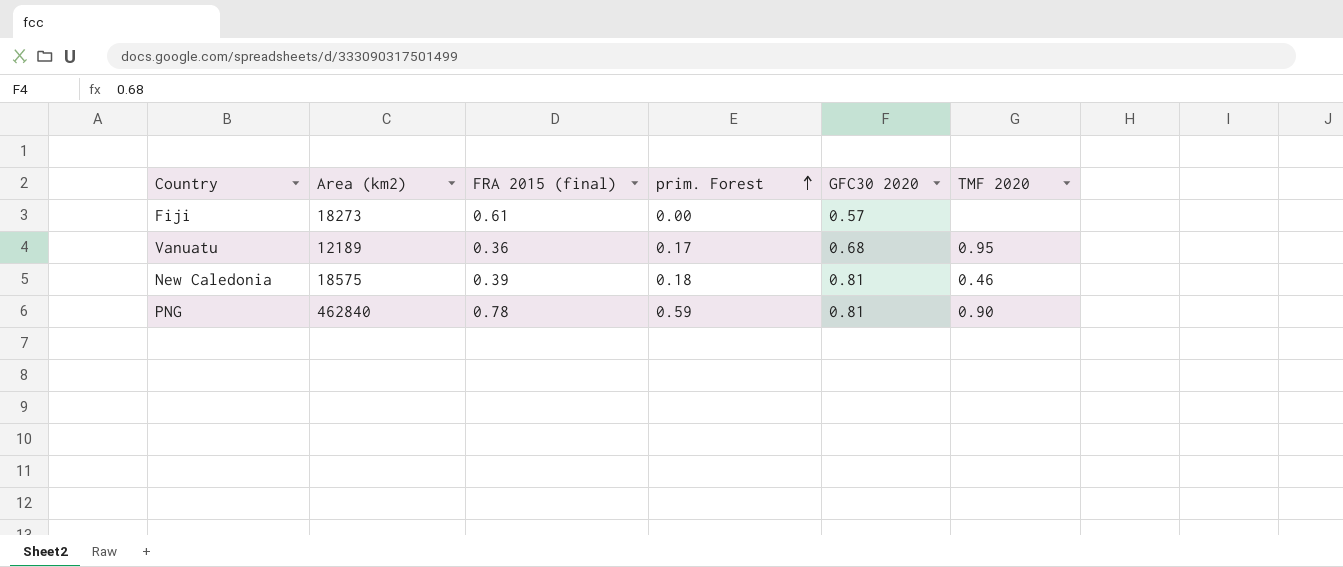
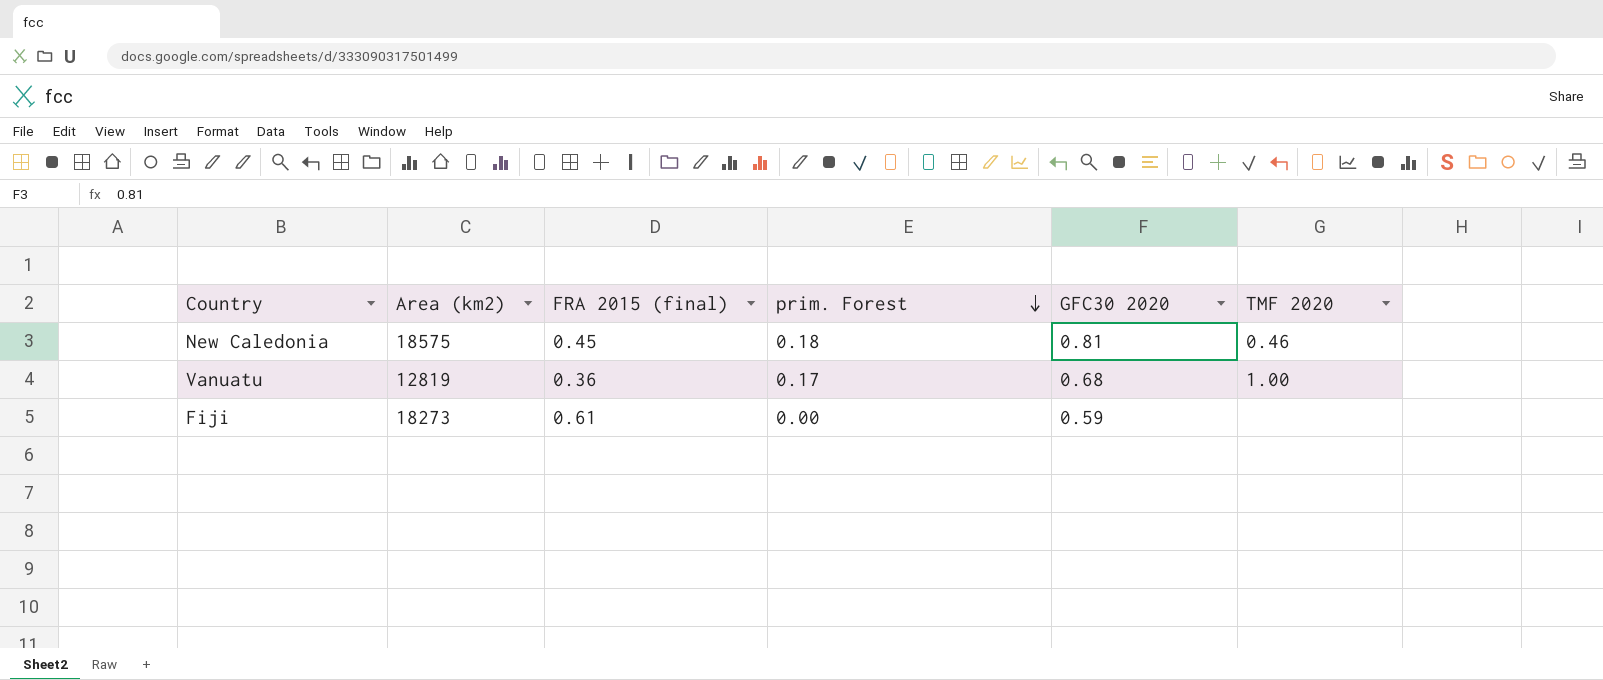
row order: prim. Forest ascending -> prim. Forest descending
row PNG: 462840 | 0.78 | 0.59 | 0.81 | 0.90 -> none
New Caledonia | FRA 2015 (final): 0.39 -> 0.45
Vanuatu | Area (km2): 12189 -> 12819
Vanuatu | TMF 2020: 0.95 -> 1.00
Fiji | GFC30 2020: 0.57 -> 0.59

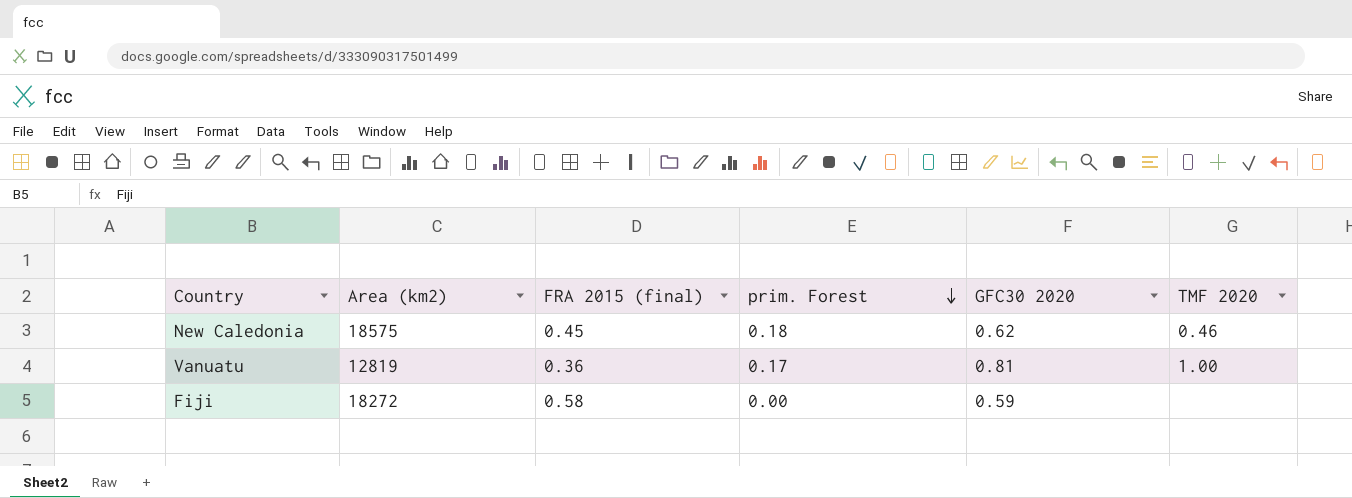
New Caledonia | GFC30 2020: 0.81 -> 0.62
Vanuatu | GFC30 2020: 0.68 -> 0.81
Fiji | Area (km2): 18273 -> 18272
Fiji | FRA 2015 (final): 0.61 -> 0.58

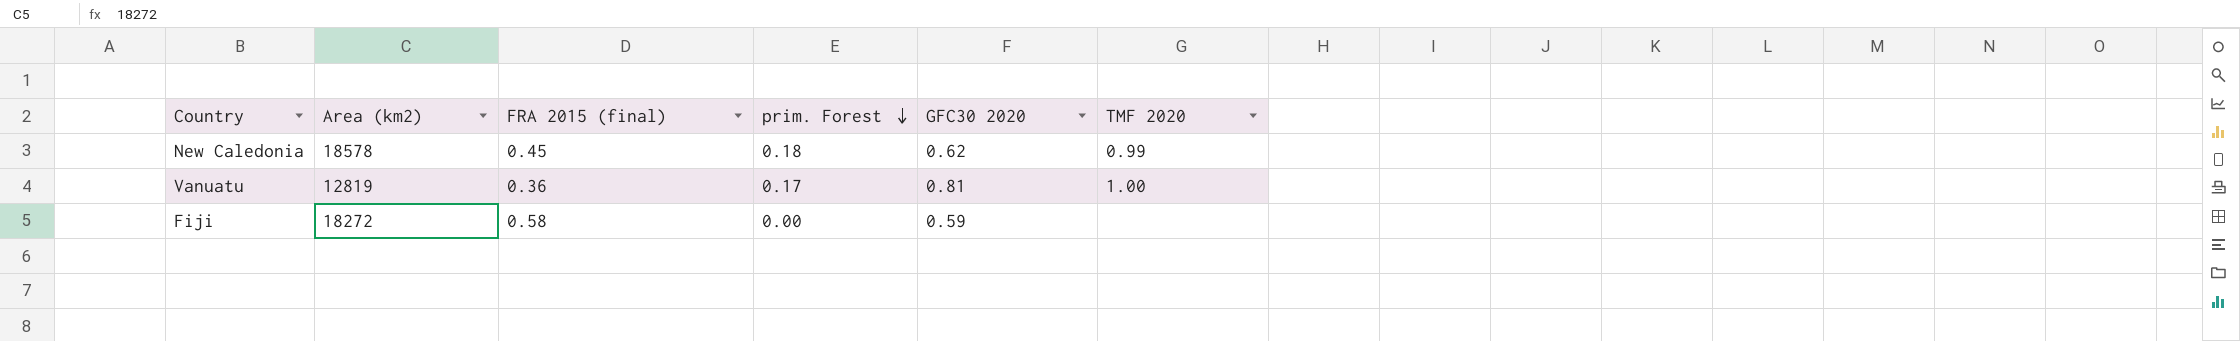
New Caledonia | Area (km2): 18575 -> 18578
New Caledonia | TMF 2020: 0.46 -> 0.99

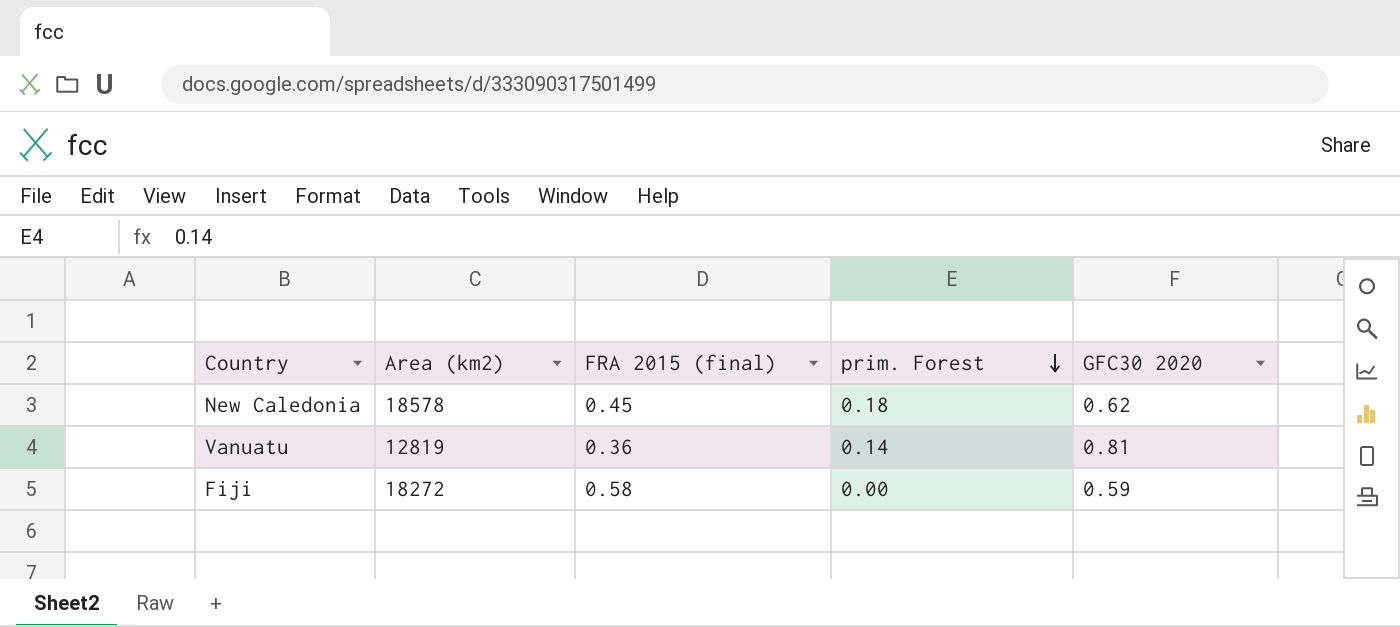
column TMF 2020 | position: 6 -> none
Vanuatu | prim. Forest: 0.17 -> 0.14

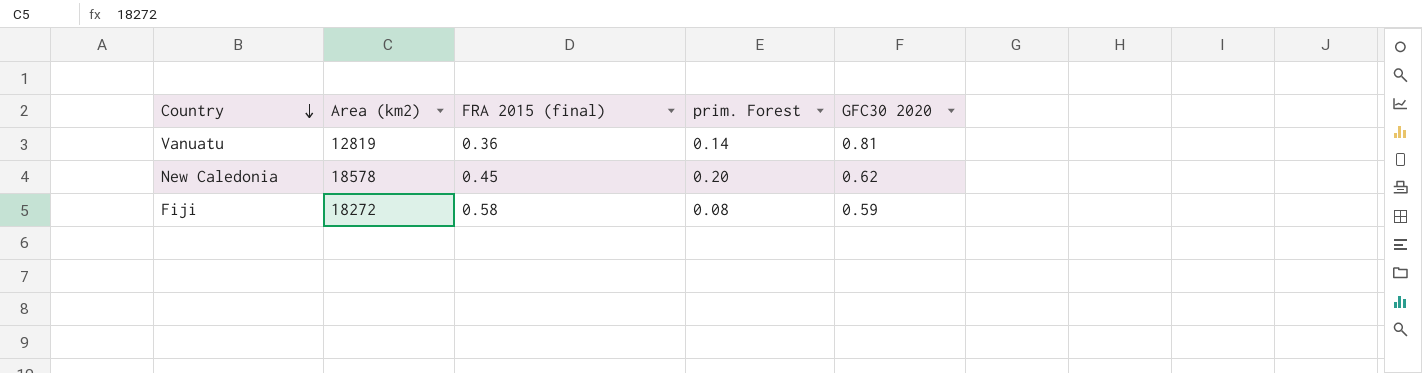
row order: prim. Forest descending -> Country descending
New Caledonia | prim. Forest: 0.18 -> 0.20
Fiji | prim. Forest: 0.00 -> 0.08

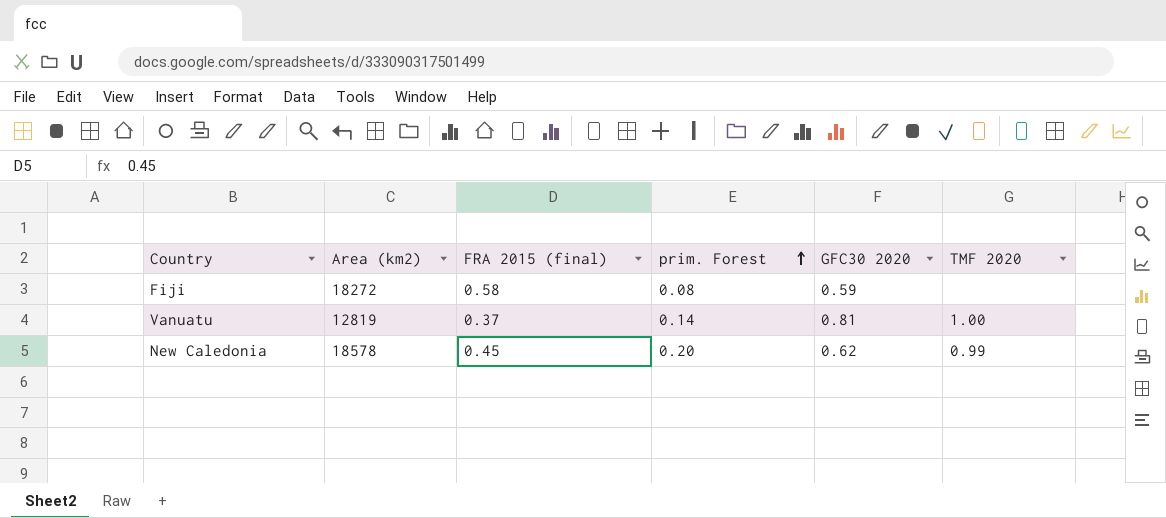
row order: Country descending -> prim. Forest ascending
column TMF 2020 | position: none -> 6
Vanuatu | FRA 2015 (final): 0.36 -> 0.37

